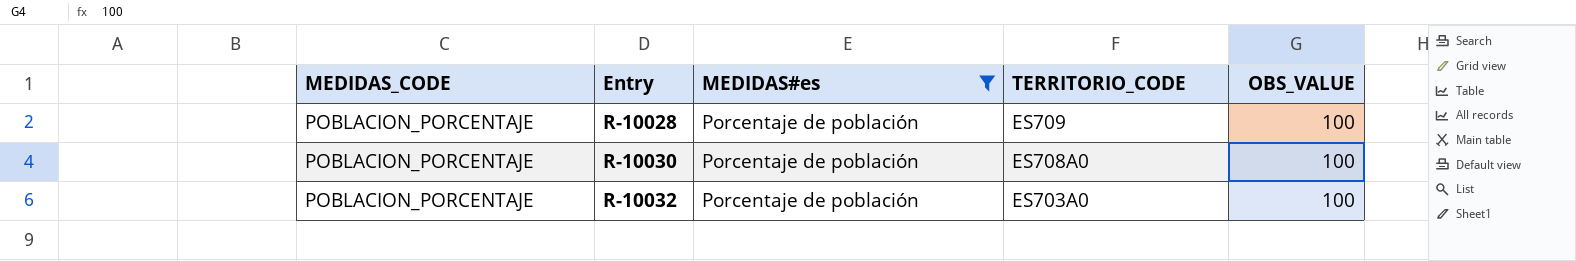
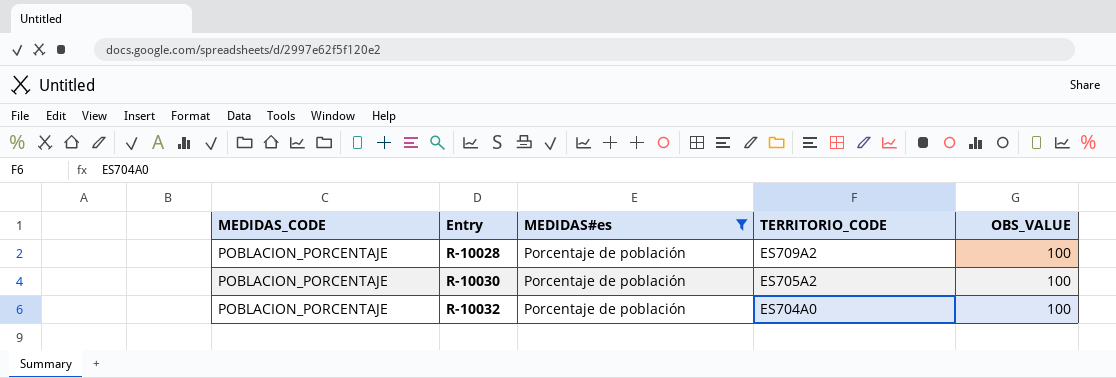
R-10028 | TERRITORIO_CODE: ES709 -> ES709A2
R-10030 | TERRITORIO_CODE: ES708A0 -> ES705A2
R-10032 | TERRITORIO_CODE: ES703A0 -> ES704A0

